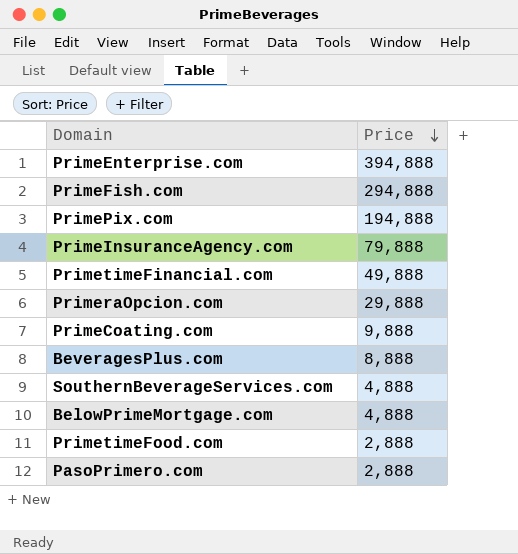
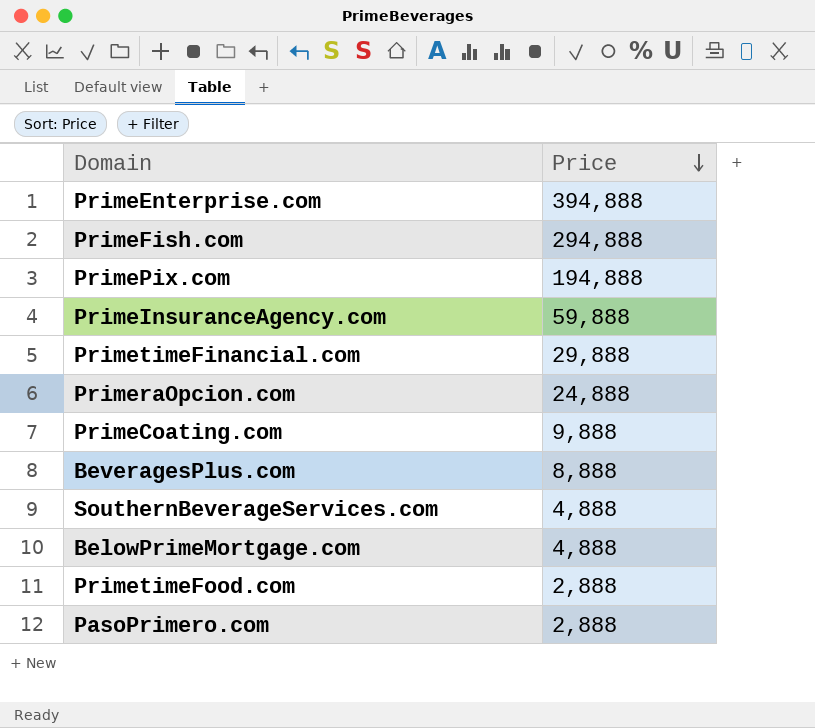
PrimeInsuranceAgency.com | Price: 79,888 -> 59,888
PrimetimeFinancial.com | Price: 49,888 -> 29,888
PrimeraOpcion.com | Price: 29,888 -> 24,888

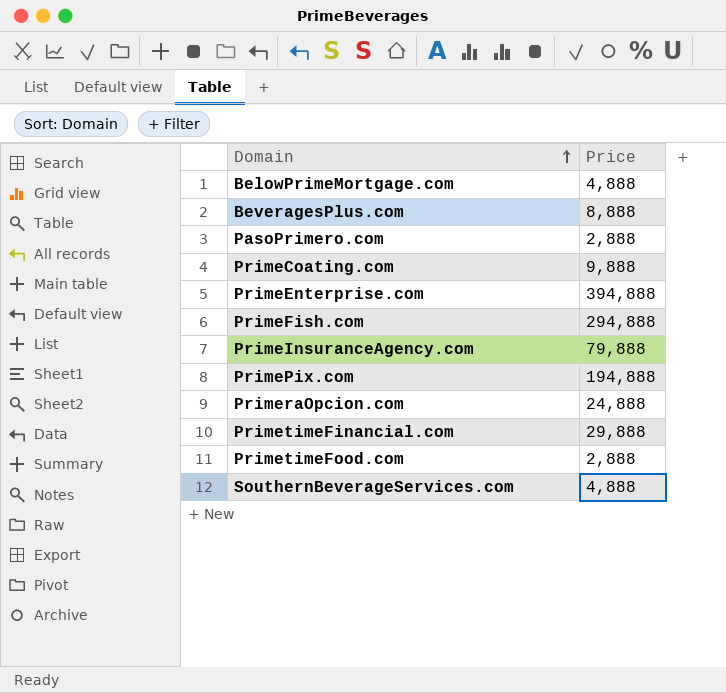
row order: Price descending -> Domain ascending
PrimeInsuranceAgency.com | Price: 59,888 -> 79,888

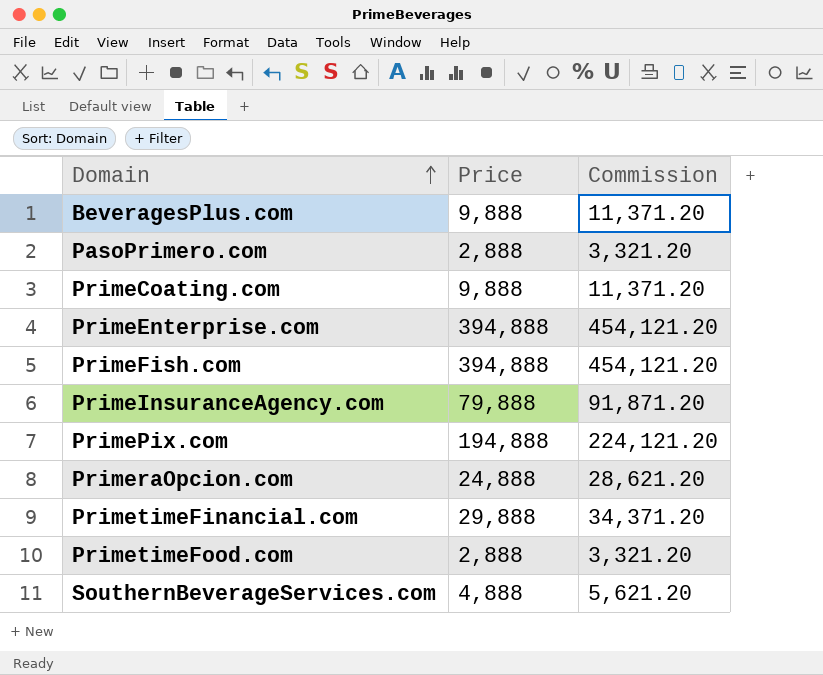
column Commission | formula: none -> [Price] * 1.15
row BelowPrimeMortgage.com: 4,888 -> none
BeveragesPlus.com | Price: 8,888 -> 9,888
PrimeFish.com | Price: 294,888 -> 394,888

